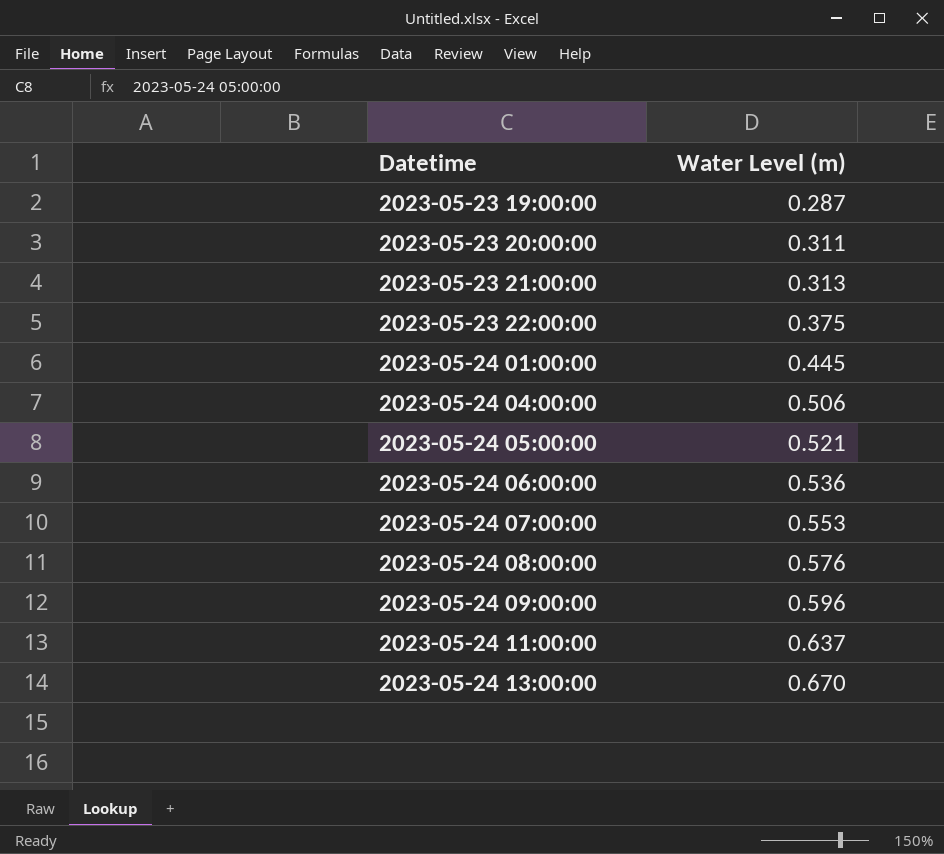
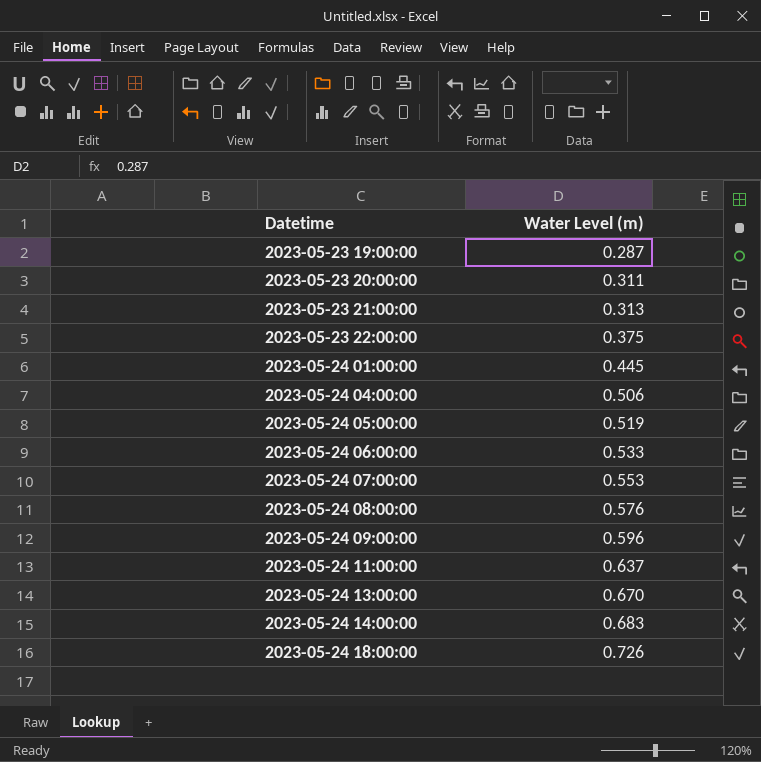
2023-05-24 05:00:00 | Water Level (m): 0.521 -> 0.519
2023-05-24 06:00:00 | Water Level (m): 0.536 -> 0.533
row 2023-05-24 14:00:00: none -> 0.683
row 2023-05-24 18:00:00: none -> 0.726

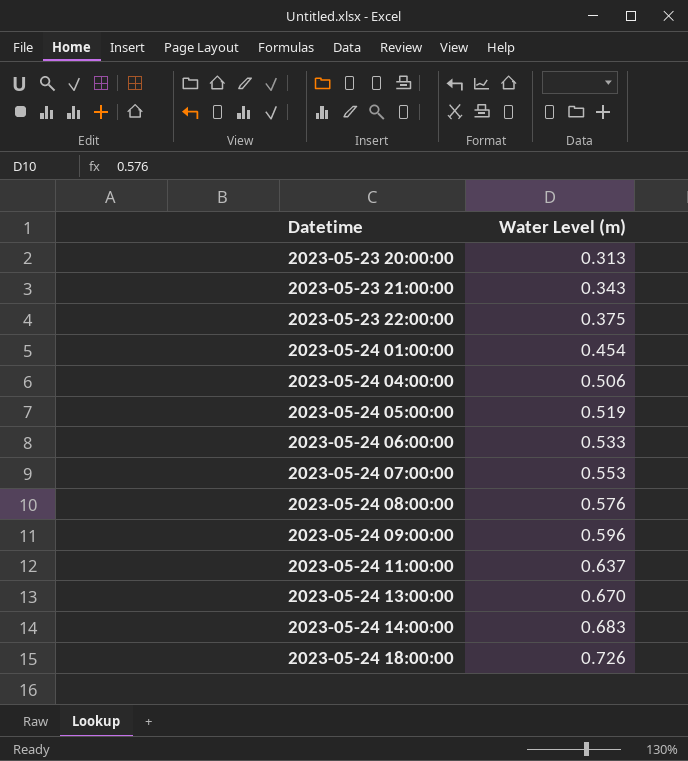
row 2023-05-23 19:00:00: 0.287 -> none
2023-05-23 20:00:00 | Water Level (m): 0.311 -> 0.313
2023-05-23 21:00:00 | Water Level (m): 0.313 -> 0.343
2023-05-24 01:00:00 | Water Level (m): 0.445 -> 0.454

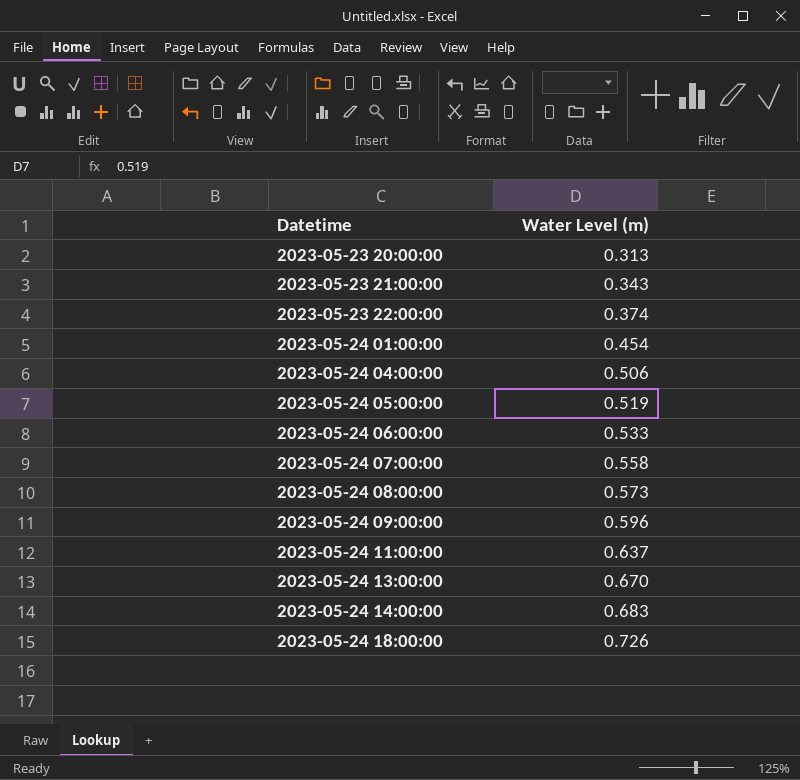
2023-05-23 22:00:00 | Water Level (m): 0.375 -> 0.374
2023-05-24 07:00:00 | Water Level (m): 0.553 -> 0.558
2023-05-24 08:00:00 | Water Level (m): 0.576 -> 0.573

